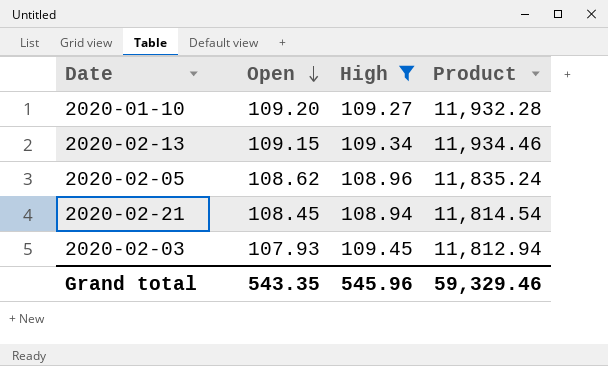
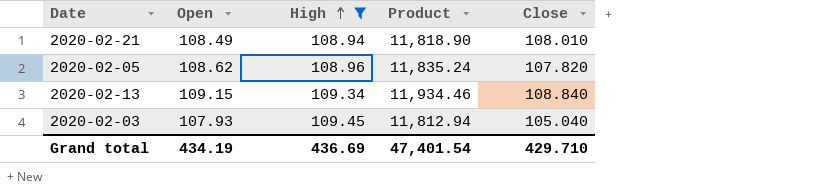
row order: Open descending -> High ascending
column Close | position: none -> 5
row 2020-01-10: 109.20 | 109.27 | 11,932.28 -> none
2020-02-21 | Open: 108.45 -> 108.49
2020-02-21 | Product: 11,814.54 -> 11,818.90
Grand total | Open: 543.35 -> 434.19
Grand total | High: 545.96 -> 436.69
Grand total | Product: 59,329.46 -> 47,401.54

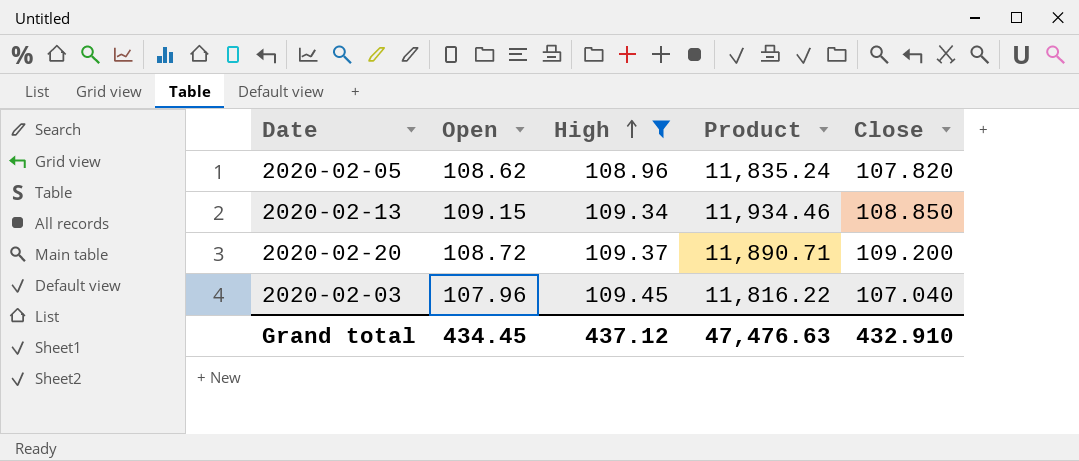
row 2020-02-21: 108.49 | 108.94 | 11,818.90 | 108.010 -> none
2020-02-13 | Close: 108.840 -> 108.850
row 2020-02-20: none -> 108.72 | 109.37 | 11,890.71 | 109.200
2020-02-03 | Open: 107.93 -> 107.96
2020-02-03 | Product: 11,812.94 -> 11,816.22
2020-02-03 | Close: 105.040 -> 107.040
Grand total | Open: 434.19 -> 434.45
Grand total | High: 436.69 -> 437.12
Grand total | Product: 47,401.54 -> 47,476.63
Grand total | Close: 429.710 -> 432.910

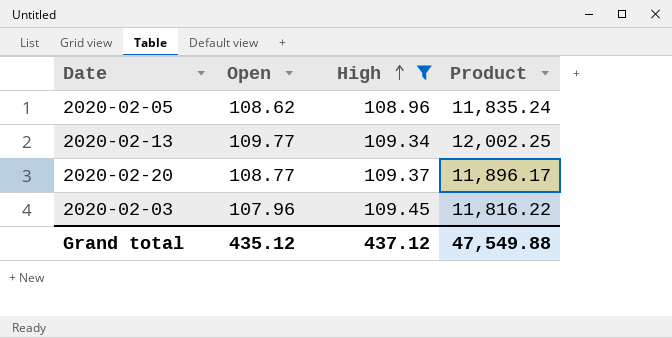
column Close | position: 5 -> none
2020-02-13 | Open: 109.15 -> 109.77
2020-02-13 | Product: 11,934.46 -> 12,002.25
2020-02-20 | Open: 108.72 -> 108.77
2020-02-20 | Product: 11,890.71 -> 11,896.17
Grand total | Open: 434.45 -> 435.12
Grand total | Product: 47,476.63 -> 47,549.88

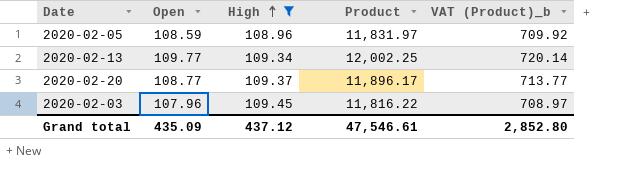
column VAT (Product)_b | formula: none -> [Product] * 0.06
2020-02-05 | Open: 108.62 -> 108.59
2020-02-05 | Product: 11,835.24 -> 11,831.97
Grand total | Open: 435.12 -> 435.09
Grand total | Product: 47,549.88 -> 47,546.61

